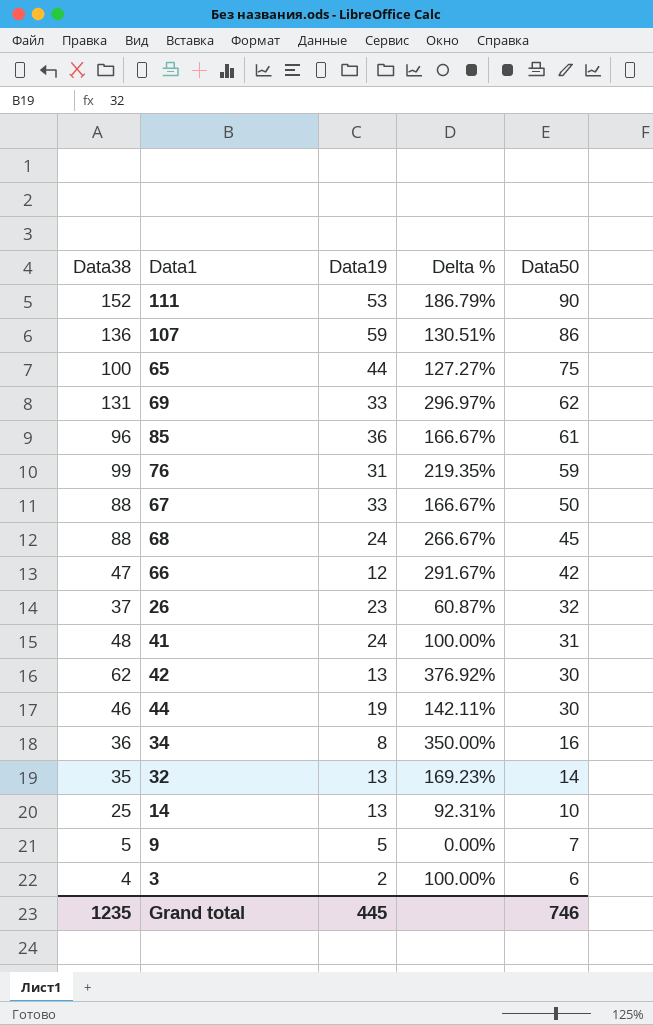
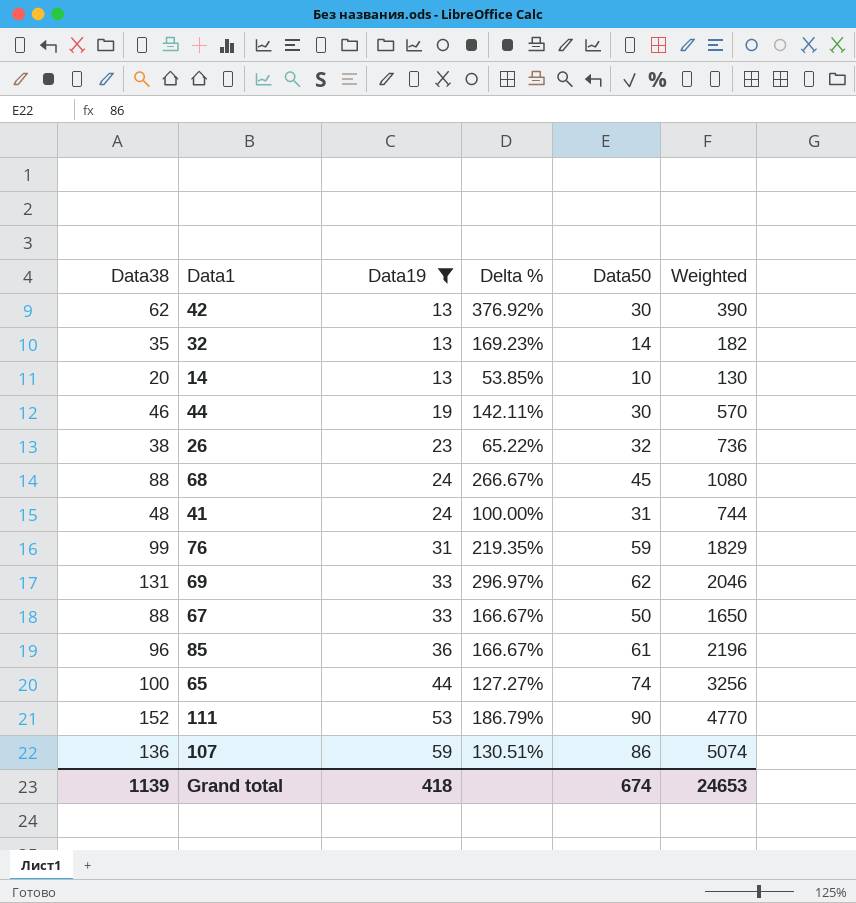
filter: none -> Data19 >= 13
row order: Data50 descending -> Data19 ascending
column Weighted | formula: none -> [Data19] * [Data50]
14 | Data38: 25 -> 20
14 | Delta %: 92.31% -> 53.85%
26 | Data38: 37 -> 38
26 | Delta %: 60.87% -> 65.22%
65 | Data50: 75 -> 74
Grand total | Data38: 1235 -> 1139
Grand total | Data19: 445 -> 418
Grand total | Data50: 746 -> 674

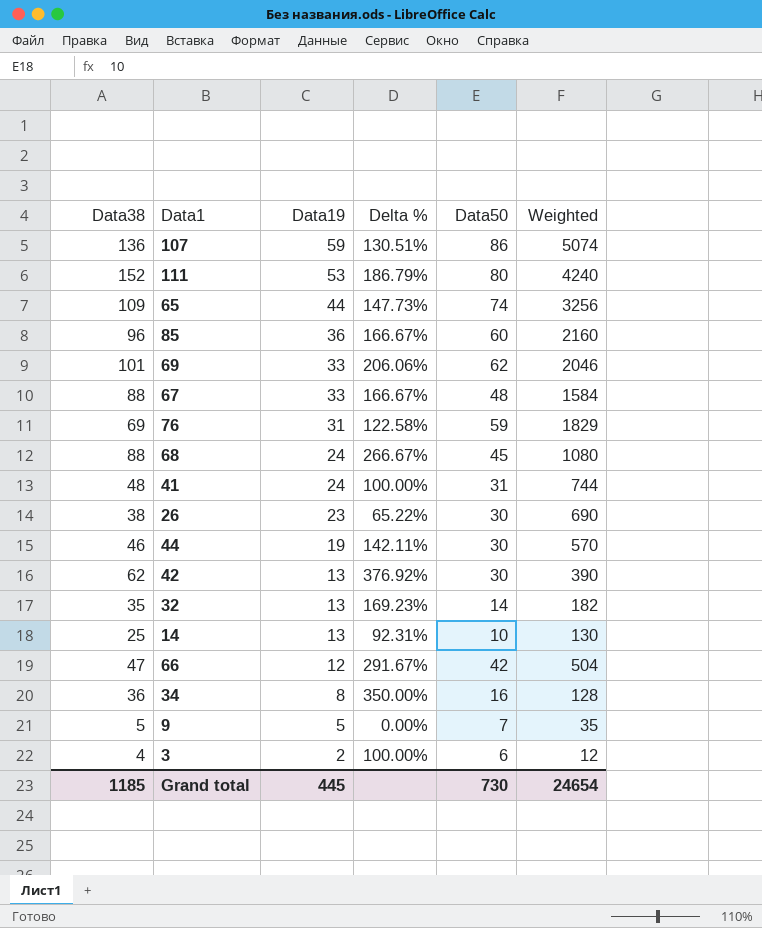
filter: Data19 >= 13 -> none
row order: Data19 ascending -> Data19 descending
111 | Data50: 90 -> 80
111 | Weighted: 4770 -> 4240
65 | Data38: 100 -> 109
65 | Delta %: 127.27% -> 147.73%
85 | Data50: 61 -> 60
85 | Weighted: 2196 -> 2160
69 | Data38: 131 -> 101
69 | Delta %: 296.97% -> 206.06%
67 | Data50: 50 -> 48
67 | Weighted: 1650 -> 1584
76 | Data38: 99 -> 69
76 | Delta %: 219.35% -> 122.58%
26 | Data50: 32 -> 30
26 | Weighted: 736 -> 690
14 | Data38: 20 -> 25
14 | Delta %: 53.85% -> 92.31%
Grand total | Data38: 1139 -> 1185
Grand total | Data19: 418 -> 445
Grand total | Data50: 674 -> 730
Grand total | Weighted: 24653 -> 24654

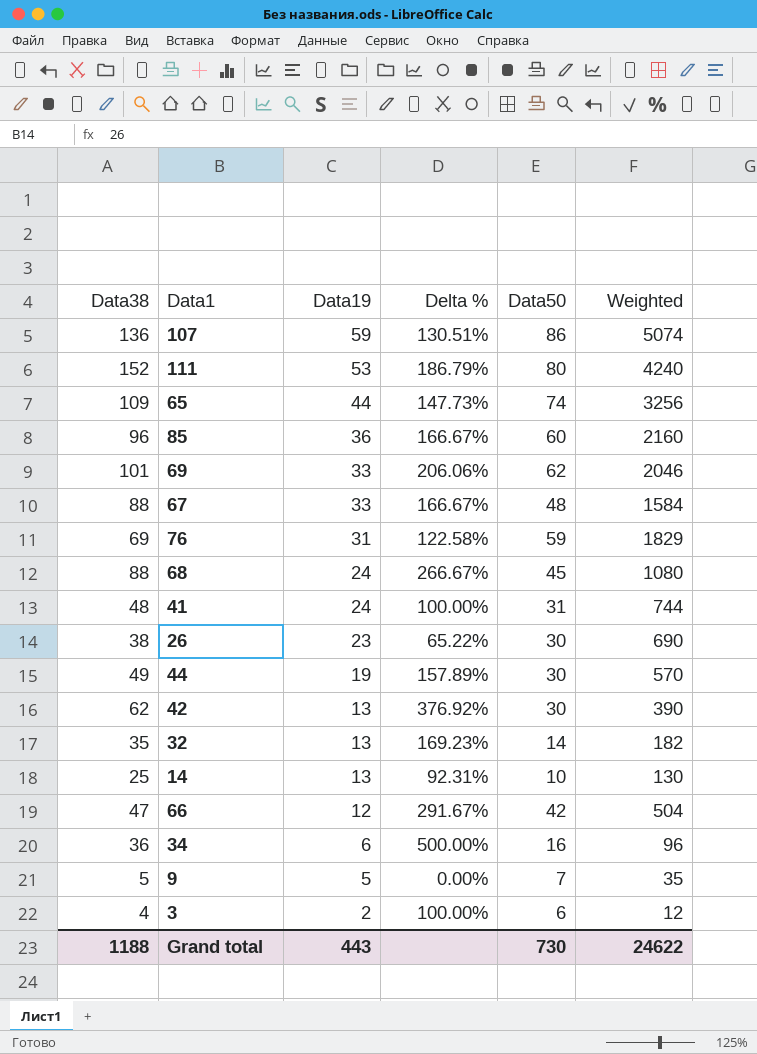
44 | Data38: 46 -> 49
44 | Delta %: 142.11% -> 157.89%
34 | Data19: 8 -> 6
34 | Delta %: 350.00% -> 500.00%
34 | Weighted: 128 -> 96
Grand total | Data38: 1185 -> 1188
Grand total | Data19: 445 -> 443
Grand total | Weighted: 24654 -> 24622

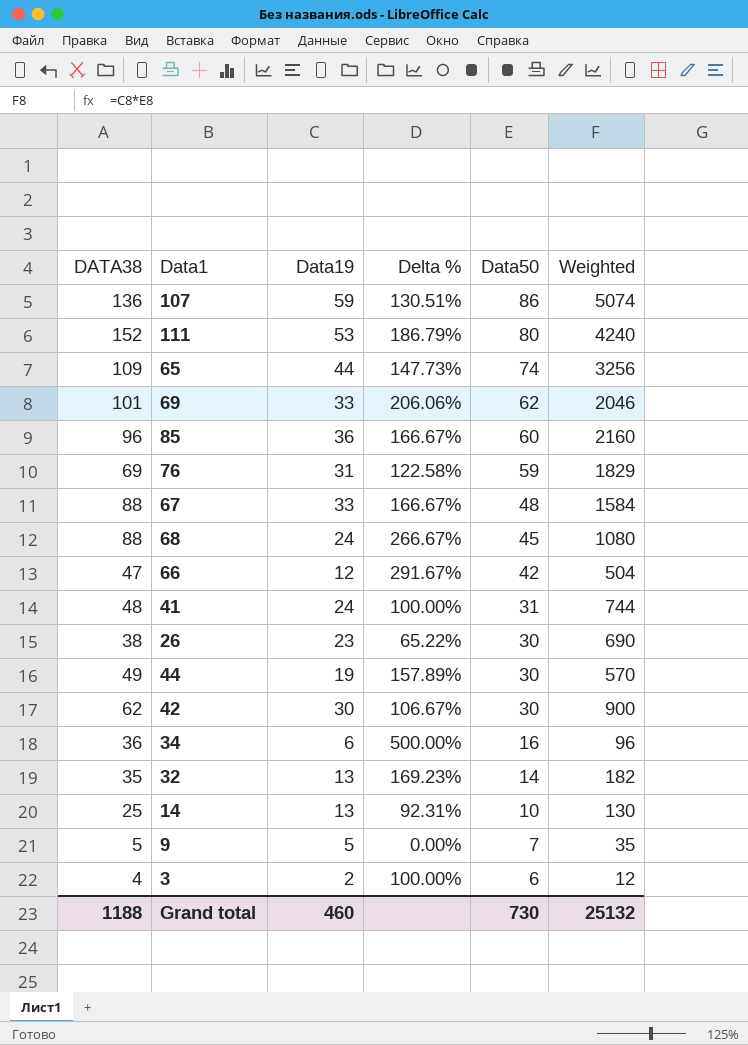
row order: Data19 descending -> Data50 descending
column name: Data38 -> DATA38
42 | Data19: 13 -> 30
42 | Delta %: 376.92% -> 106.67%
42 | Weighted: 390 -> 900
Grand total | Data19: 443 -> 460
Grand total | Weighted: 24622 -> 25132

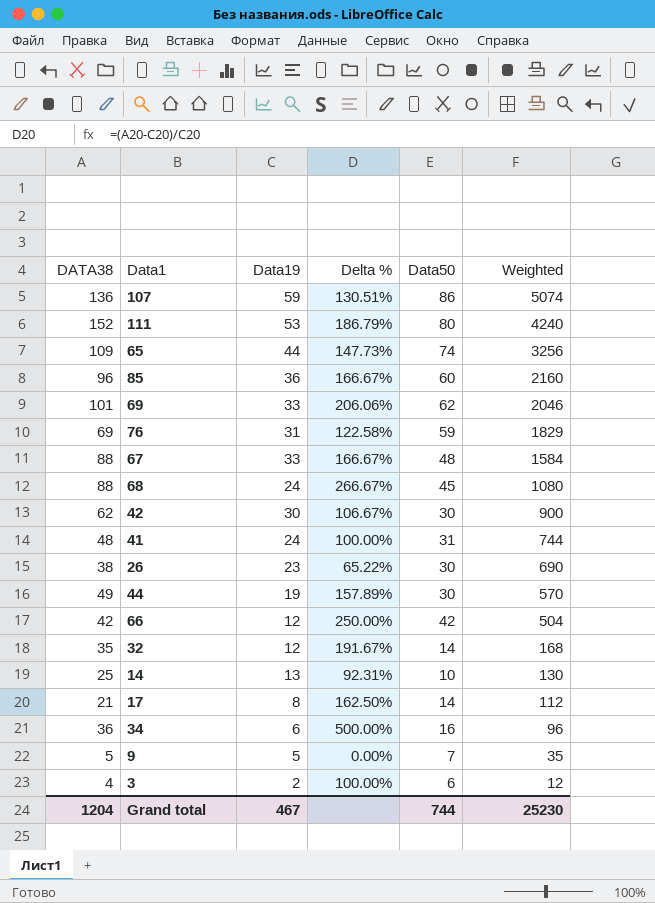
row order: Data50 descending -> Weighted descending
66 | DATA38: 47 -> 42
66 | Delta %: 291.67% -> 250.00%
32 | Data19: 13 -> 12
32 | Delta %: 169.23% -> 191.67%
32 | Weighted: 182 -> 168
row 17: none -> 21 | 8 | 162.50% | 14 | 112
Grand total | DATA38: 1188 -> 1204
Grand total | Data19: 460 -> 467
Grand total | Data50: 730 -> 744
Grand total | Weighted: 25132 -> 25230

